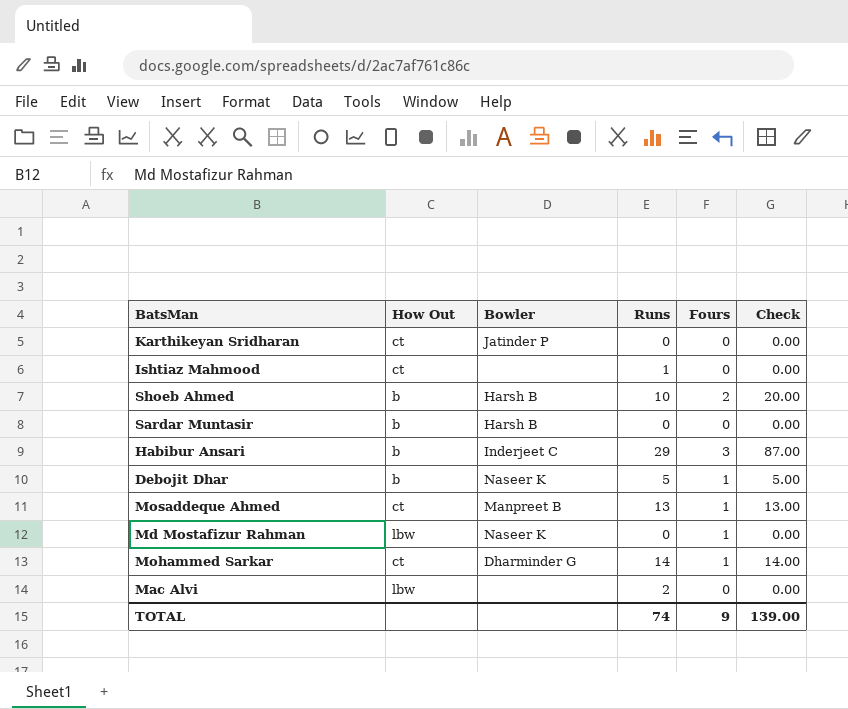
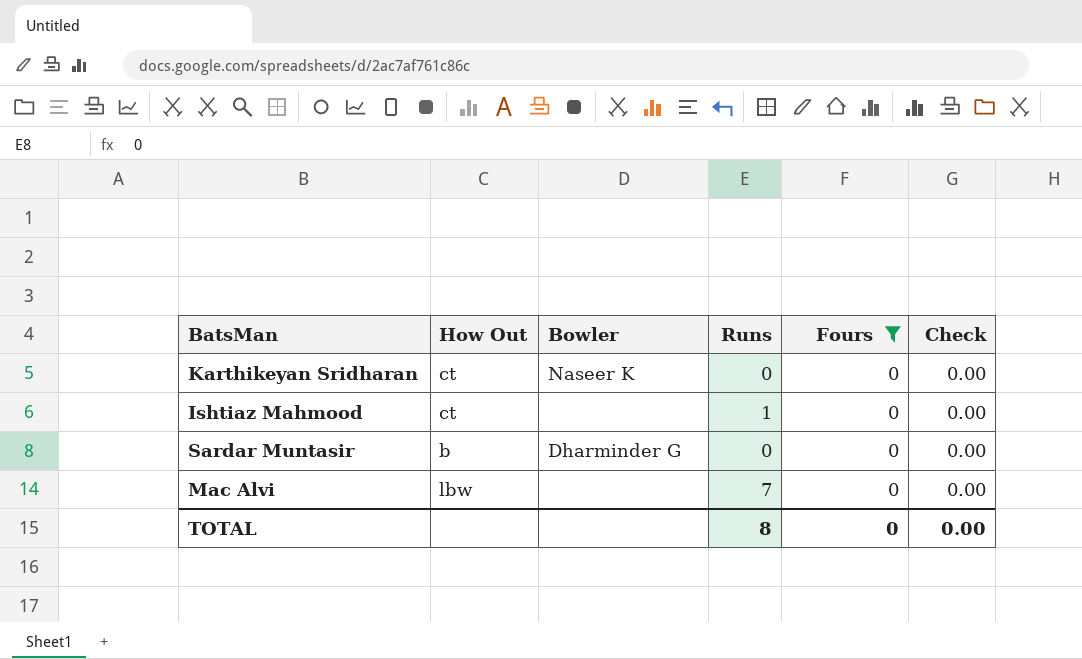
filter: none -> Fours = 0
Karthikeyan Sridharan | Bowler: Jatinder P -> Naseer K
Sardar Muntasir | Bowler: Harsh B -> Dharminder G
Mac Alvi | Runs: 2 -> 7
TOTAL | Runs: 74 -> 8
TOTAL | Fours: 9 -> 0
TOTAL | Check: 139.00 -> 0.00

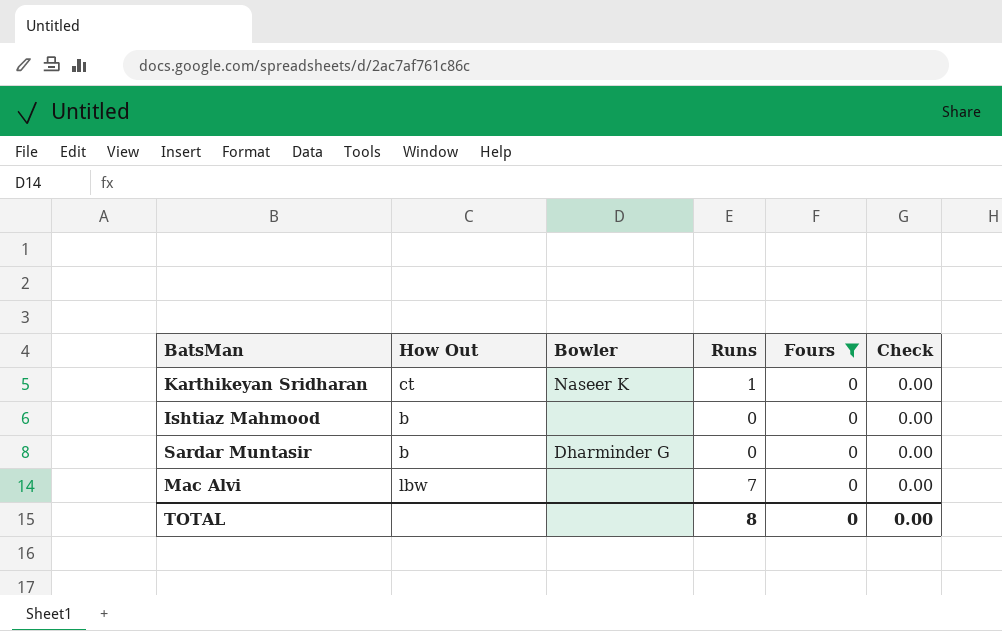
Karthikeyan Sridharan | Runs: 0 -> 1
Ishtiaz Mahmood | How Out: ct -> b
Ishtiaz Mahmood | Runs: 1 -> 0

